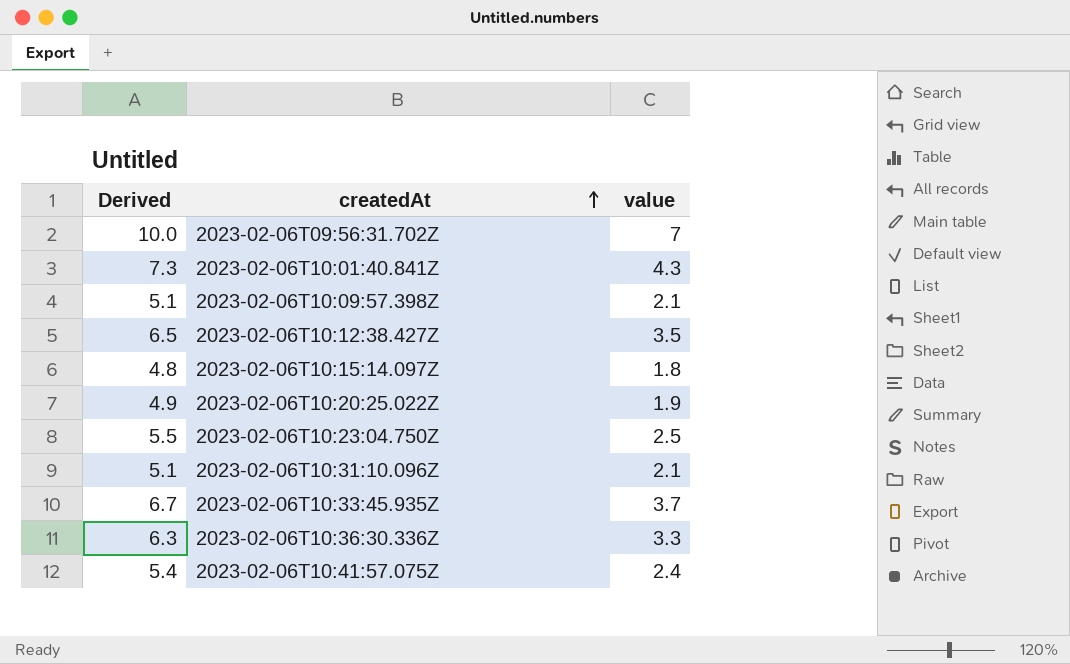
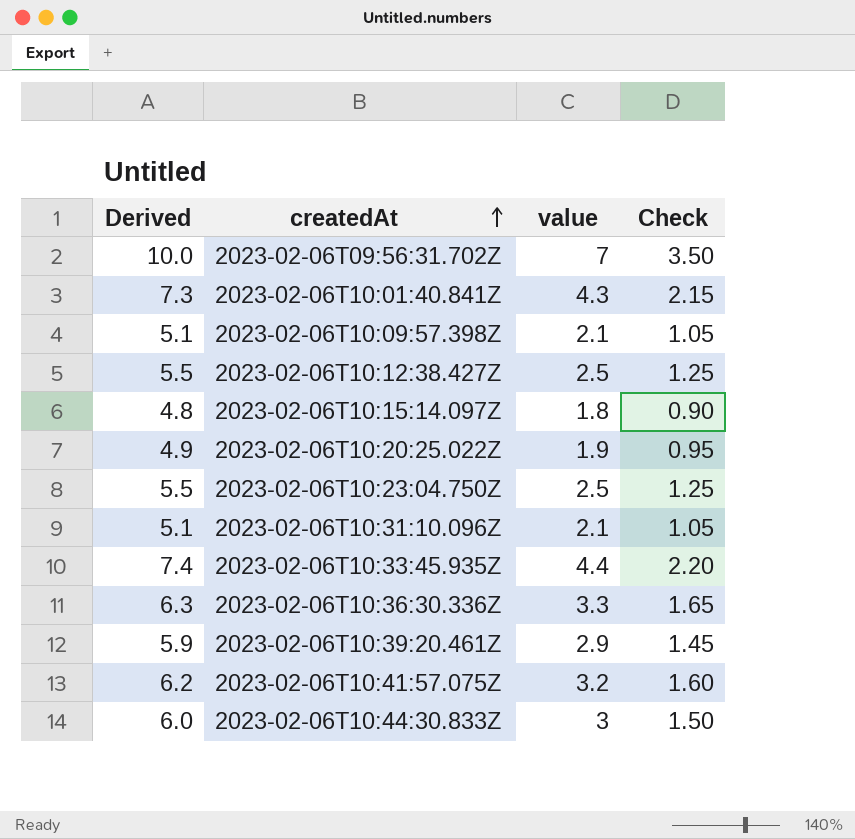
column Check | formula: none -> [value] * 0.5
2023-02-06T10:12:38.427Z | Derived: 6.5 -> 5.5
2023-02-06T10:12:38.427Z | value: 3.5 -> 2.5
2023-02-06T10:33:45.935Z | Derived: 6.7 -> 7.4
2023-02-06T10:33:45.935Z | value: 3.7 -> 4.4
row 2023-02-06T10:39:20.461Z: none -> 5.9 | 2.9 | 1.45
2023-02-06T10:41:57.075Z | Derived: 5.4 -> 6.2
2023-02-06T10:41:57.075Z | value: 2.4 -> 3.2
row 2023-02-06T10:44:30.833Z: none -> 6.0 | 3 | 1.50

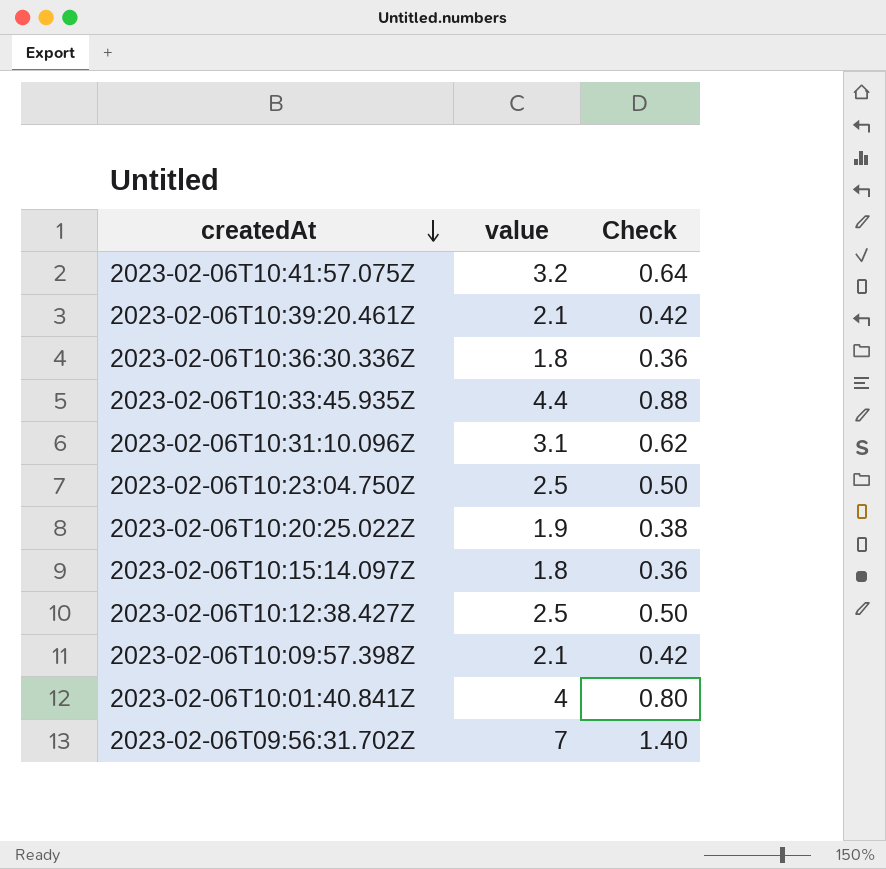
row order: createdAt ascending -> createdAt descending
column Derived | formula: [value] + 3 -> none
column Check | formula: [value] * 0.5 -> [value] * 0.2
row 2023-02-06T10:44:30.833Z: 6.0 | 3 | 1.50 -> none
2023-02-06T10:39:20.461Z | value: 2.9 -> 2.1
2023-02-06T10:36:30.336Z | value: 3.3 -> 1.8
2023-02-06T10:31:10.096Z | value: 2.1 -> 3.1
2023-02-06T10:01:40.841Z | value: 4.3 -> 4

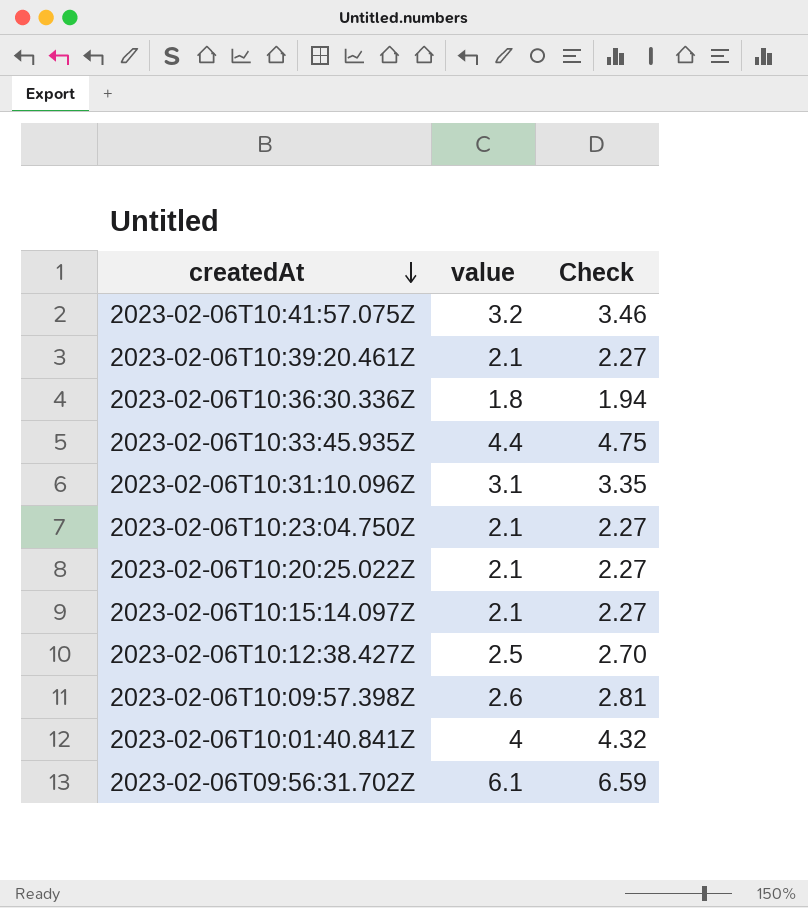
column Check | formula: [value] * 0.2 -> [value] * 1.08
2023-02-06T10:23:04.750Z | value: 2.5 -> 2.1
2023-02-06T10:20:25.022Z | value: 1.9 -> 2.1
2023-02-06T10:15:14.097Z | value: 1.8 -> 2.1
2023-02-06T10:09:57.398Z | value: 2.1 -> 2.6
2023-02-06T09:56:31.702Z | value: 7 -> 6.1

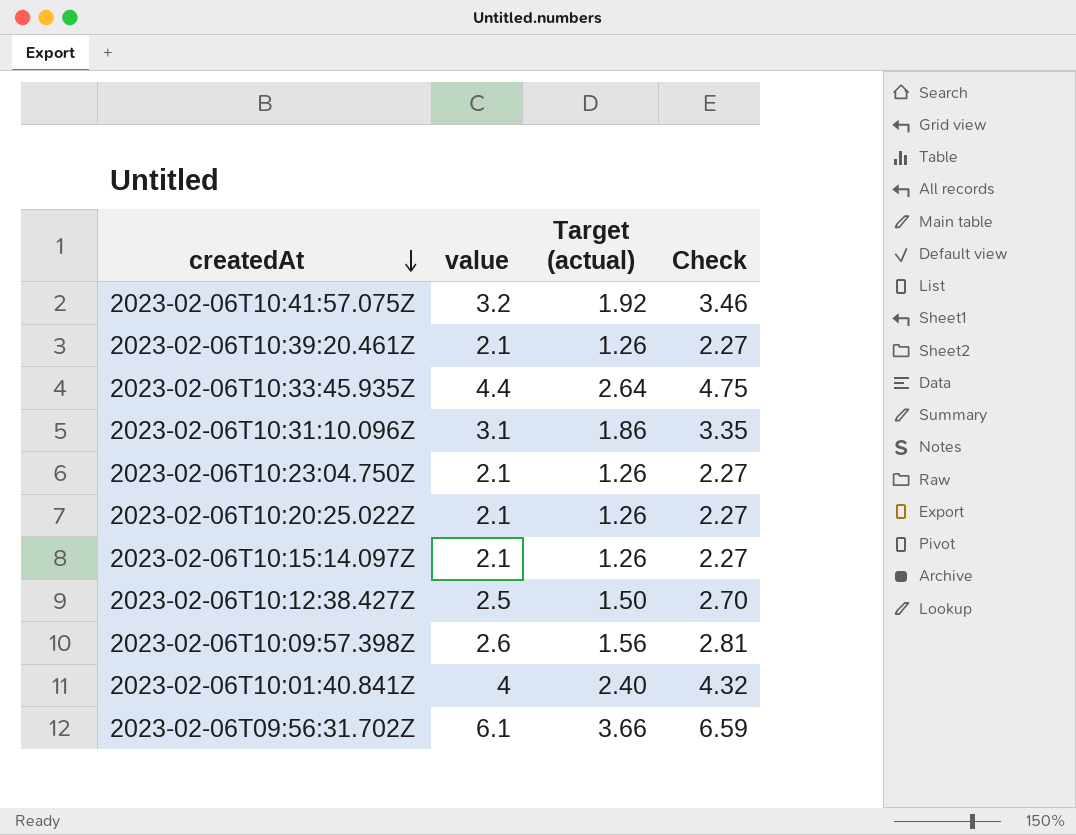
column Target (actual) | formula: none -> [value] * 0.6
row 2023-02-06T10:36:30.336Z: 1.8 | 1.94 -> none

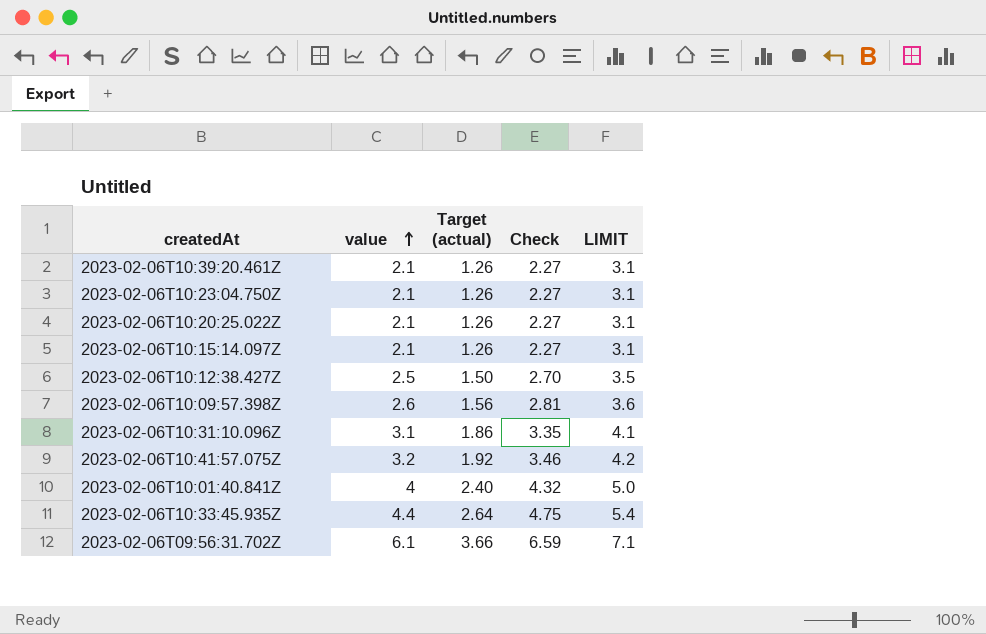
row order: createdAt descending -> value ascending
column LIMIT | formula: none -> [value] + 1

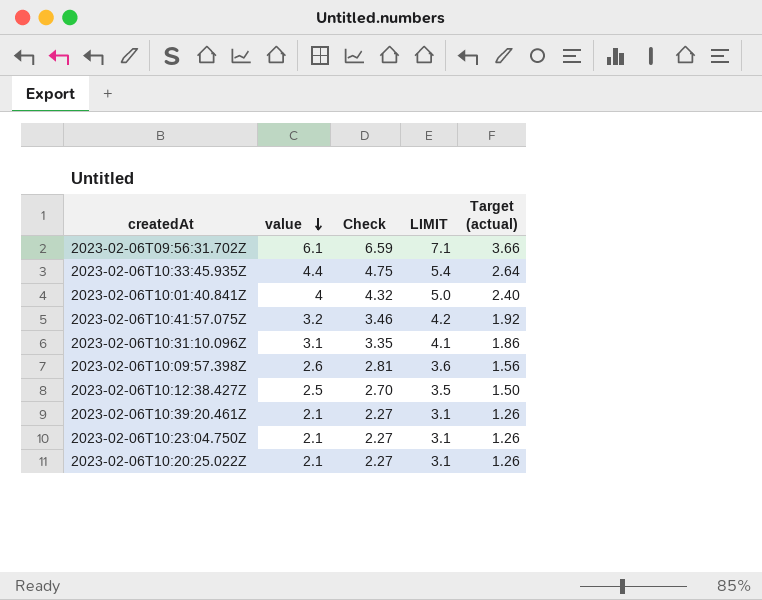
row order: value ascending -> value descending
column Target (actual) | position: 3 -> 5
row 2023-02-06T10:15:14.097Z: 2.1 | 1.26 | 2.27 | 3.1 -> none

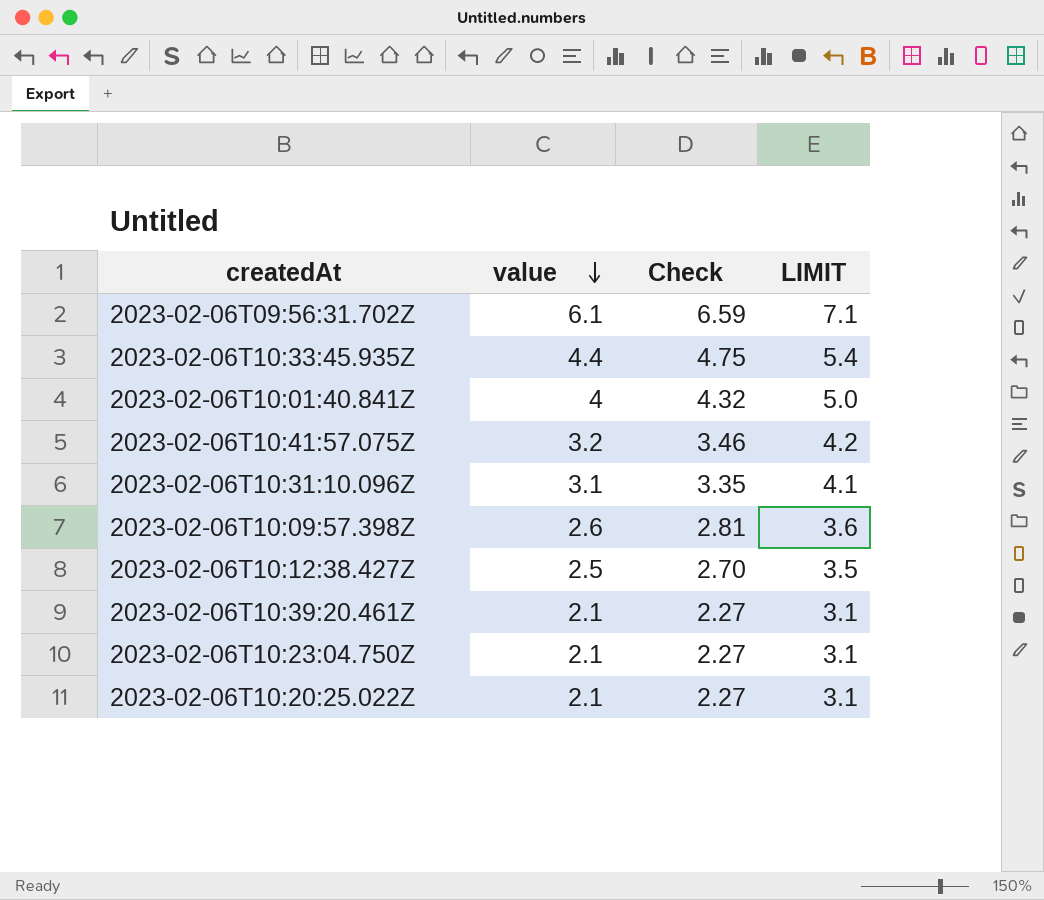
column Target (actual) | formula: [value] * 0.6 -> none

